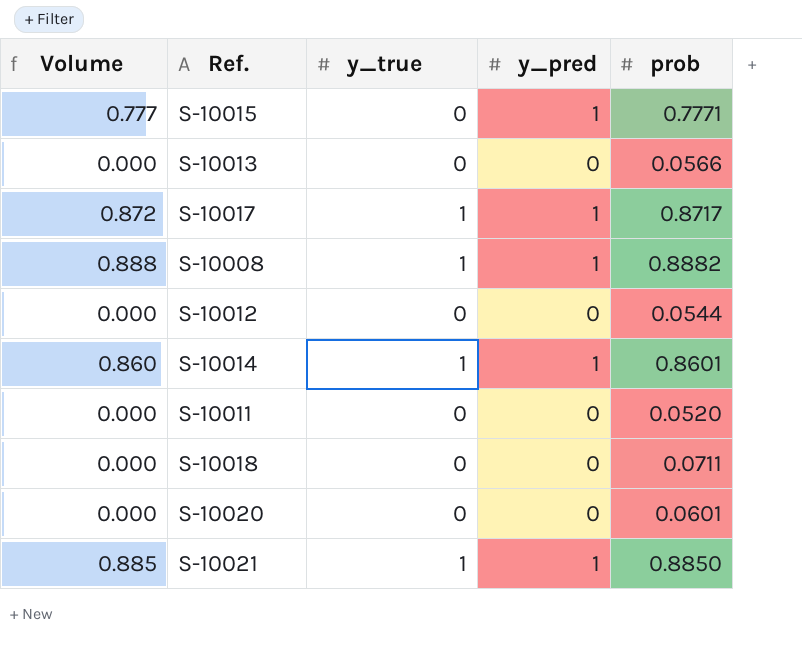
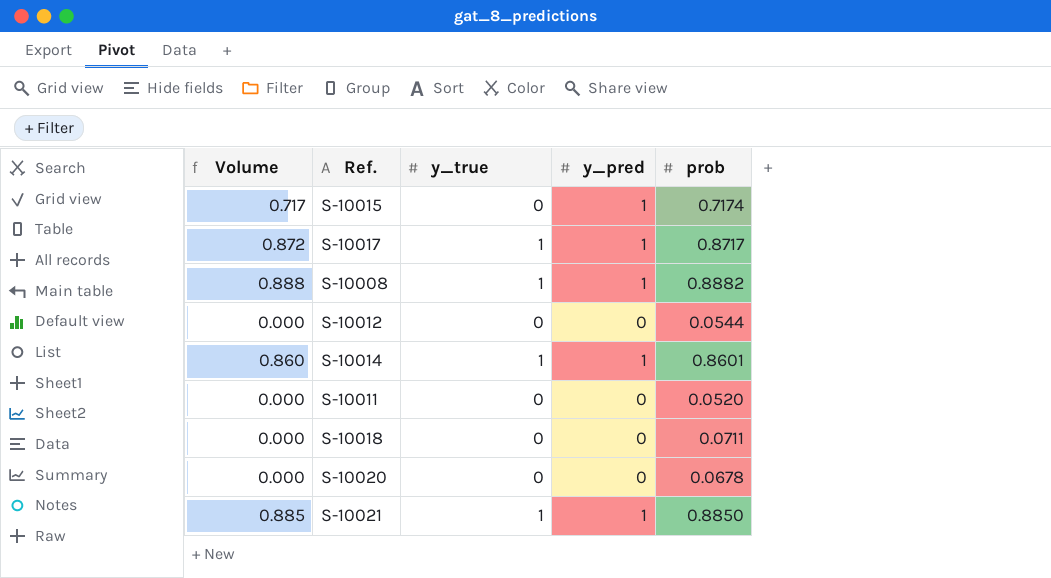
row S-10013: 0.000 | 0 | 0 | 0.0566 -> none
S-10015 | Volume: 0.777 -> 0.717
S-10015 | prob: 0.7771 -> 0.7174
S-10020 | prob: 0.0601 -> 0.0678

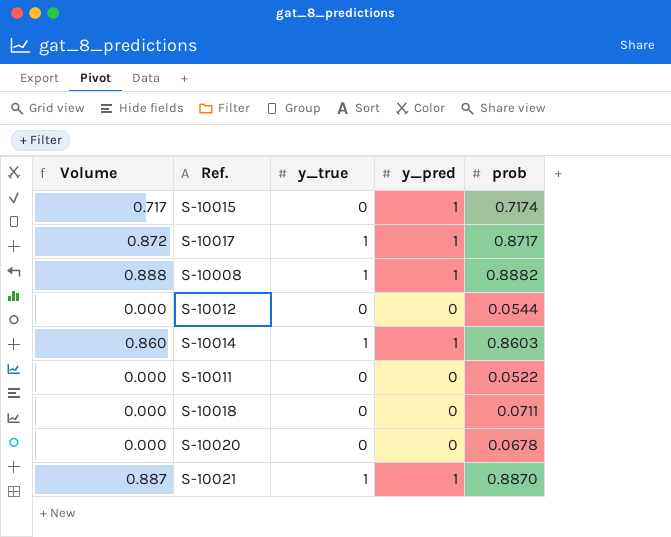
S-10014 | prob: 0.8601 -> 0.8603
S-10011 | prob: 0.0520 -> 0.0522
S-10021 | Volume: 0.885 -> 0.887
S-10021 | prob: 0.8850 -> 0.8870

